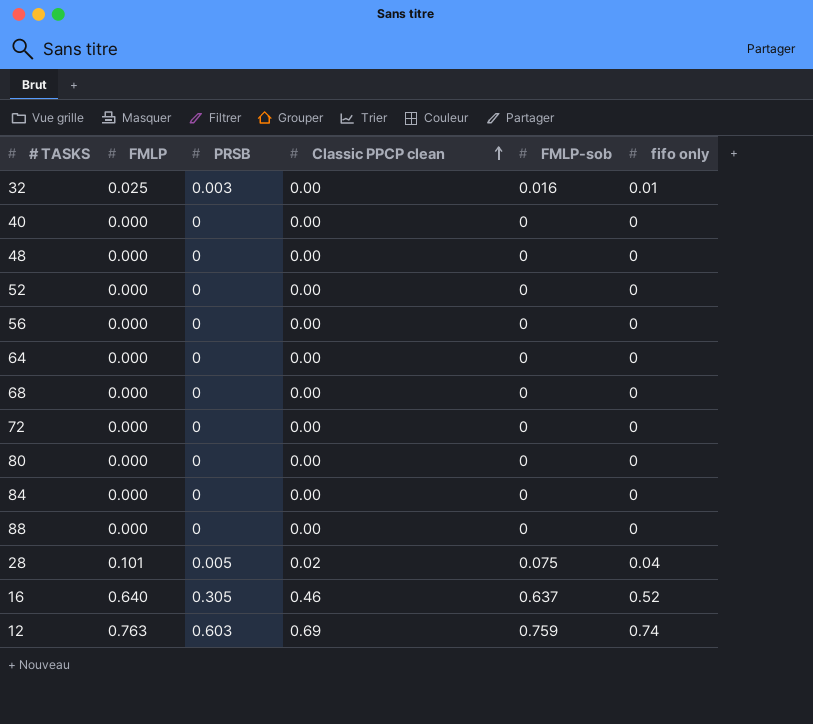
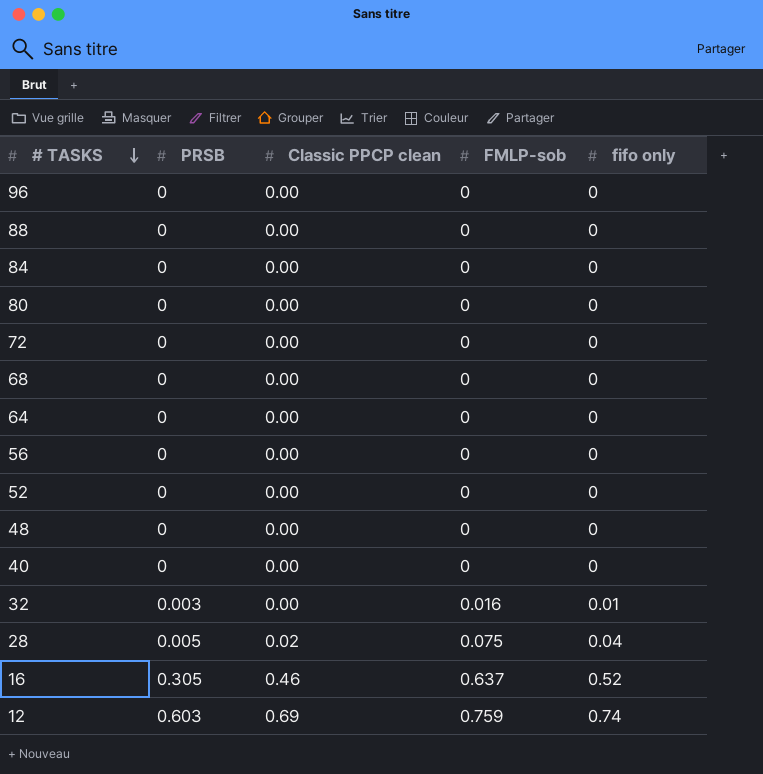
row order: Classic PPCP clean ascending -> # TASKS descending
column FMLP | position: 2 -> none
row 96: none -> 0 | 0.00 | 0 | 0

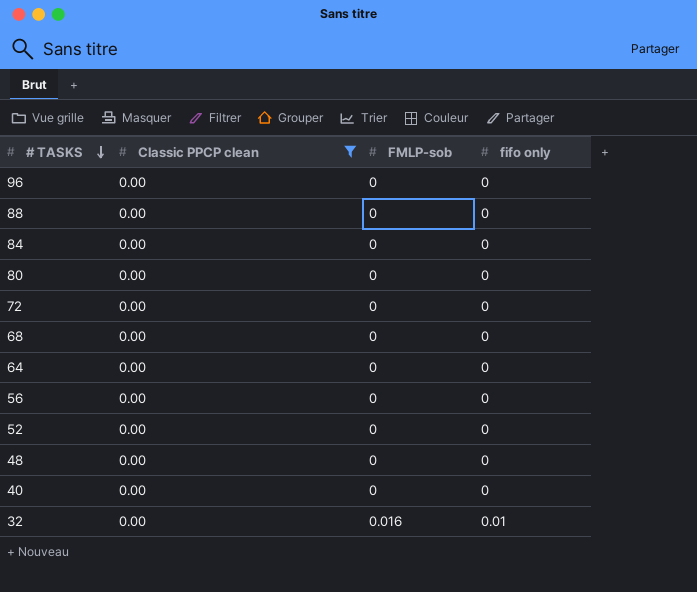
filter: none -> Classic PPCP clean = 0.00
column PRSB | position: 2 -> none

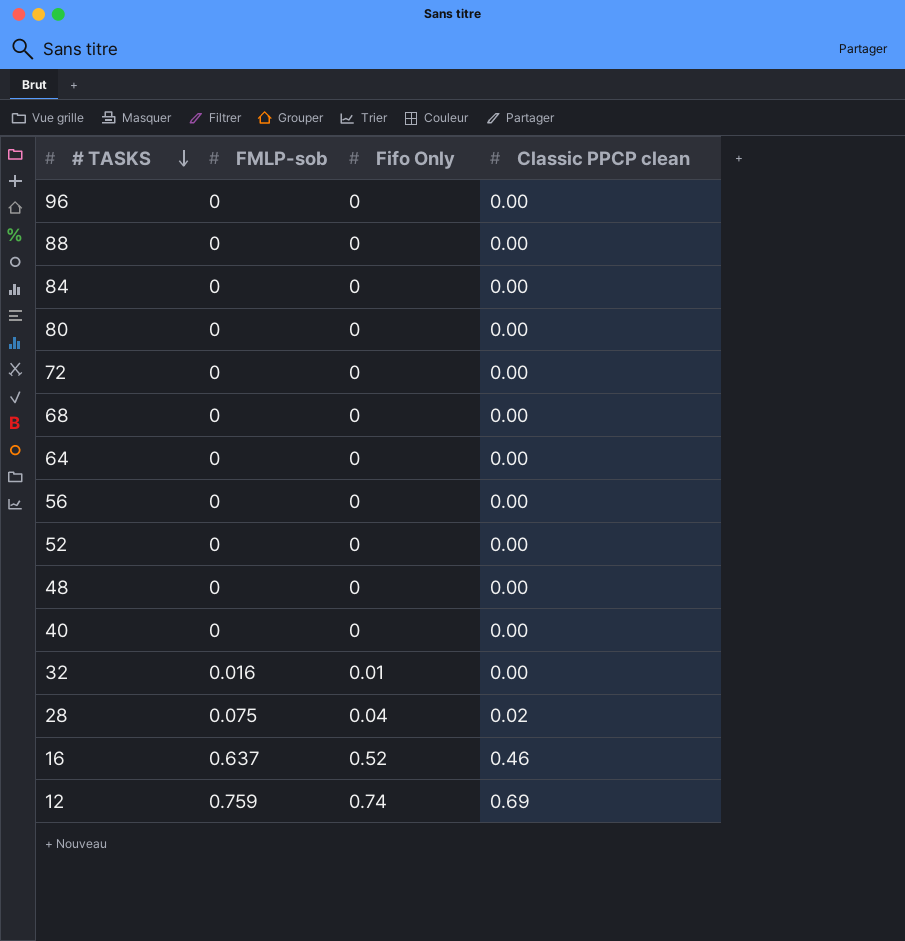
filter: Classic PPCP clean = 0.00 -> none
column name: fifo only -> Fifo Only
column Classic PPCP clean | position: 2 -> 4

